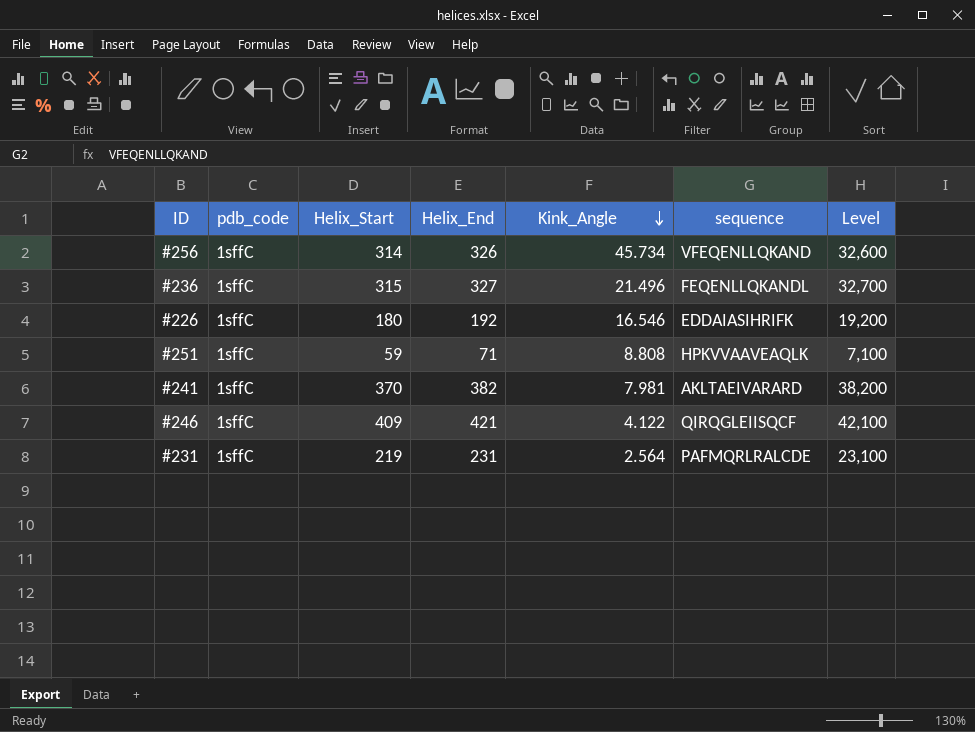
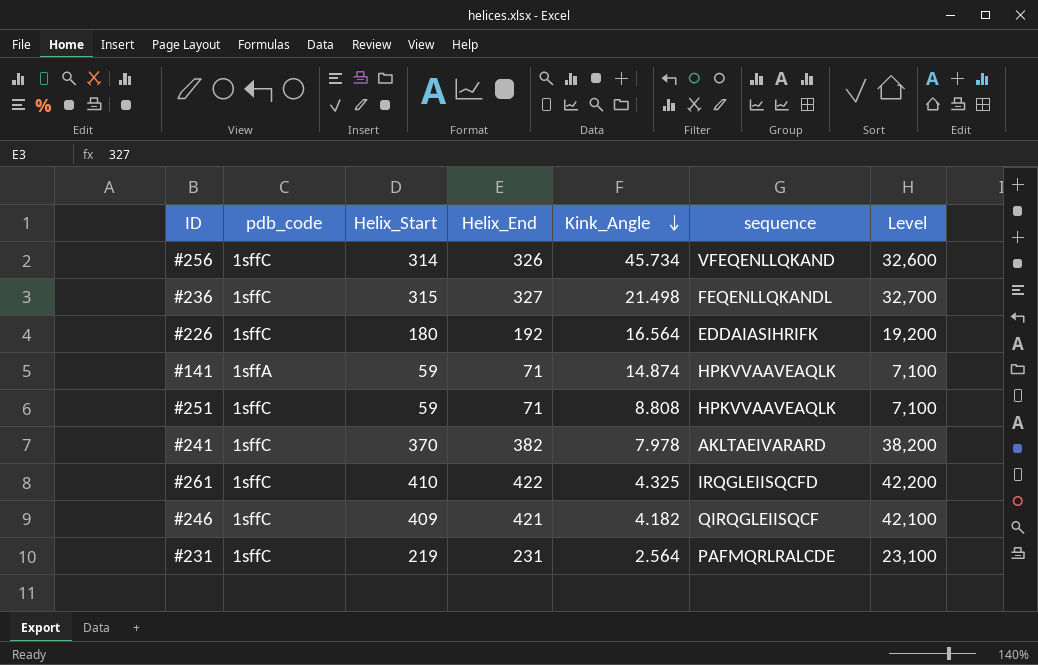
#236 | Kink_Angle: 21.496 -> 21.498
#226 | Kink_Angle: 16.546 -> 16.564
row #141: none -> 1sffA | 59 | 71 | 14.874 | HPKVVAAVEAQLK | 7,100
#241 | Kink_Angle: 7.981 -> 7.978
row #261: none -> 1sffC | 410 | 422 | 4.325 | IRQGLEIISQCFD | 42,200
#246 | Kink_Angle: 4.122 -> 4.182

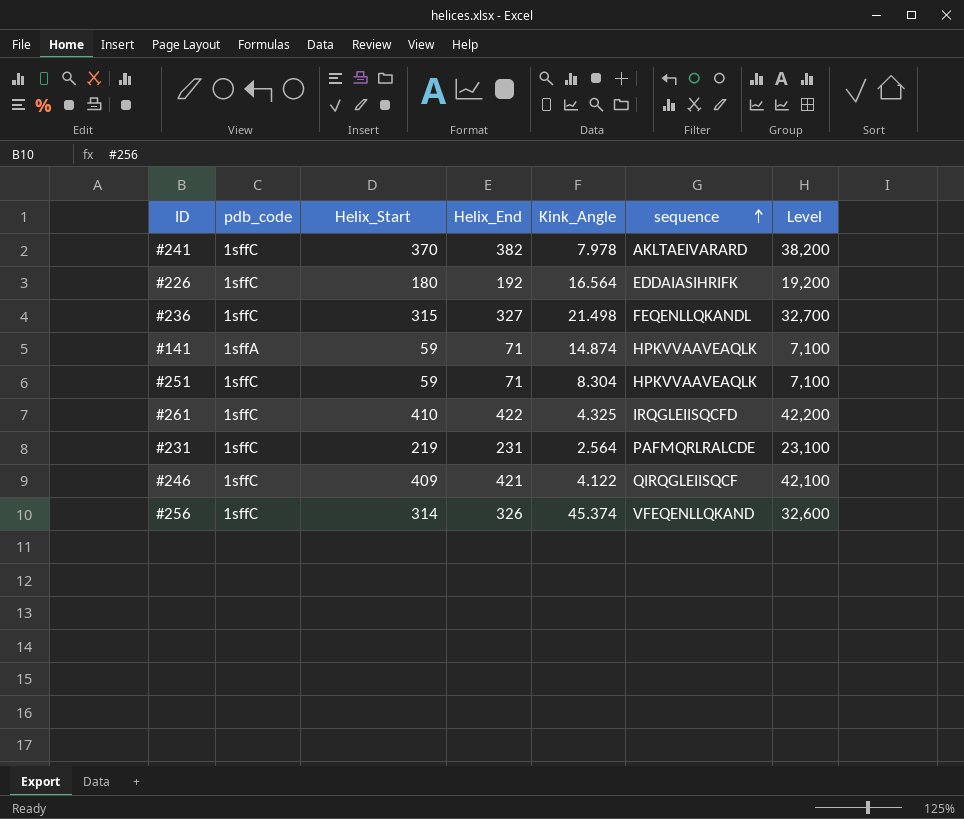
row order: Kink_Angle descending -> sequence ascending
#251 | Kink_Angle: 8.808 -> 8.304
#246 | Kink_Angle: 4.182 -> 4.122
#256 | Kink_Angle: 45.734 -> 45.374

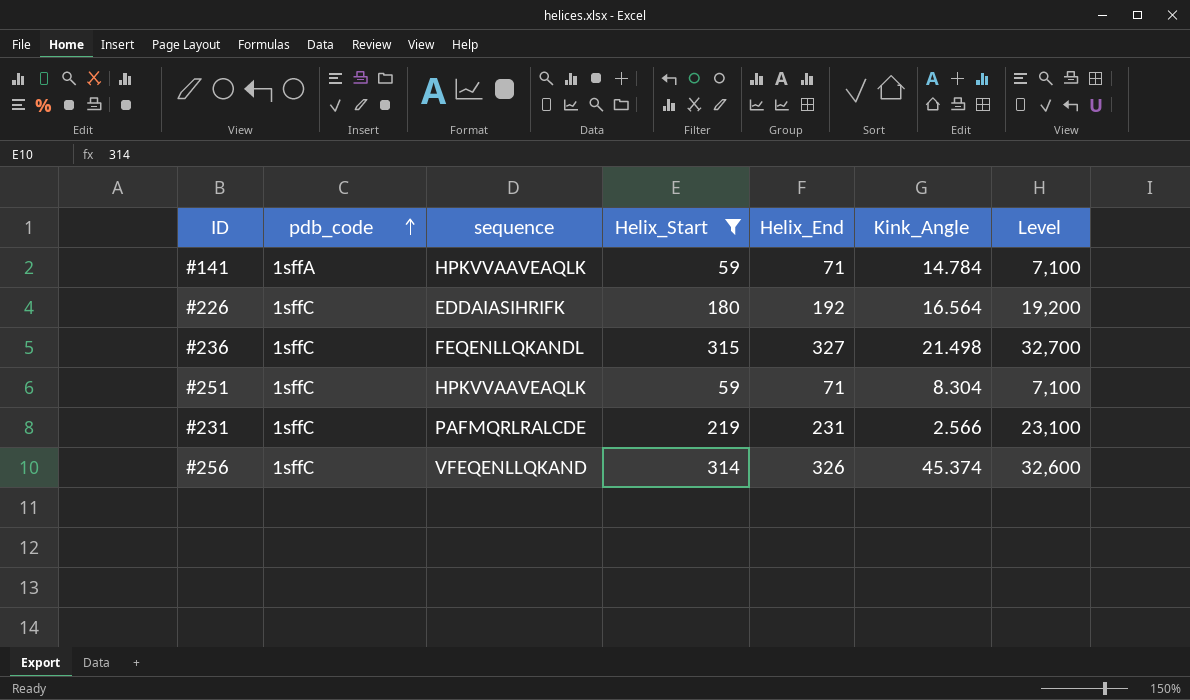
filter: none -> Helix_Start <= 315
row order: sequence ascending -> pdb_code ascending
column sequence | position: 6 -> 3
#141 | Kink_Angle: 14.874 -> 14.784
#231 | Kink_Angle: 2.564 -> 2.566

